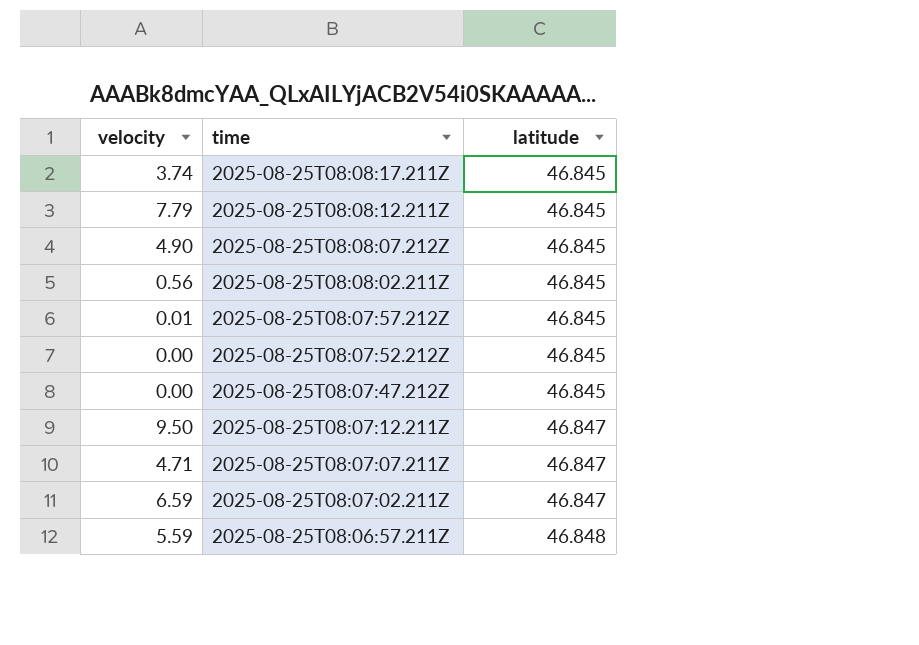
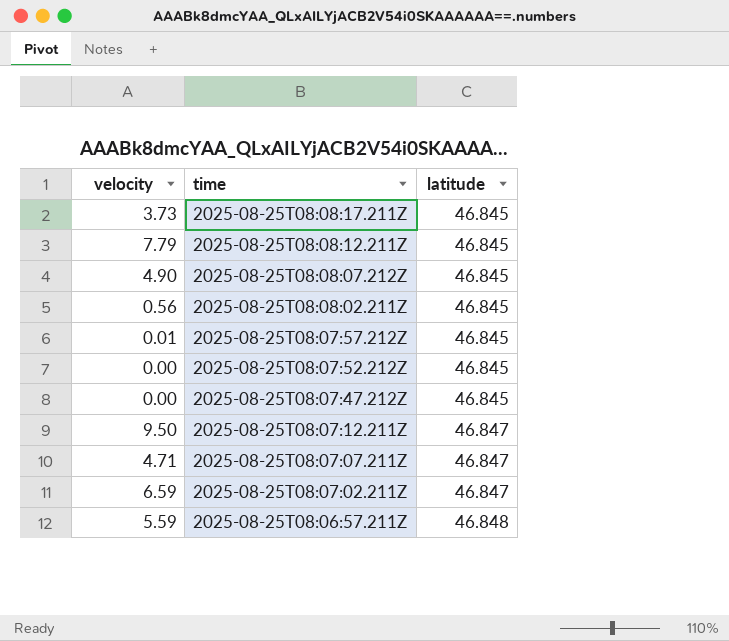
2025-08-25T08:08:17.211Z | velocity: 3.74 -> 3.73

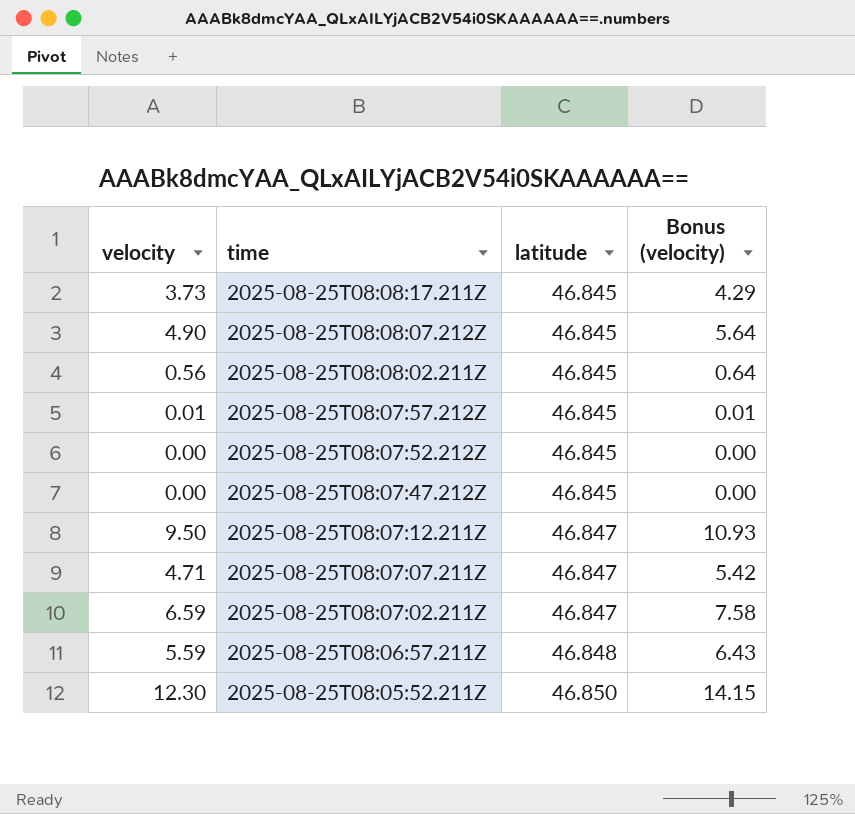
column Bonus (velocity) | formula: none -> [velocity] * 1.15
row 2025-08-25T08:08:12.211Z: 7.79 | 46.845 -> none
row 2025-08-25T08:05:52.211Z: none -> 12.30 | 46.850 | 14.15

